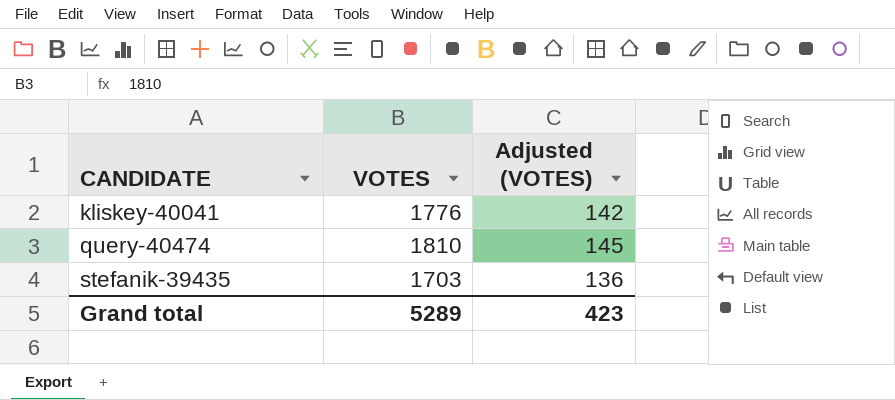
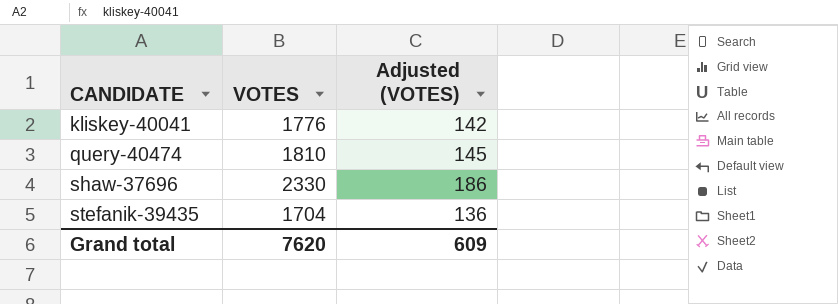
row shaw-37696: none -> 2330 | 186
stefanik-39435 | VOTES: 1703 -> 1704
Grand total | VOTES: 5289 -> 7620
Grand total | Adjusted (VOTES): 423 -> 609

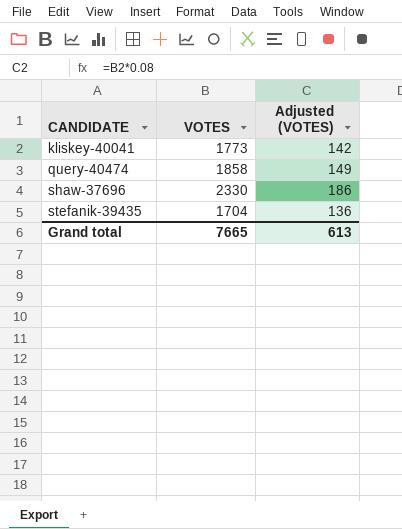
kliskey-40041 | VOTES: 1776 -> 1773
query-40474 | VOTES: 1810 -> 1858
query-40474 | Adjusted (VOTES): 145 -> 149
Grand total | VOTES: 7620 -> 7665
Grand total | Adjusted (VOTES): 609 -> 613

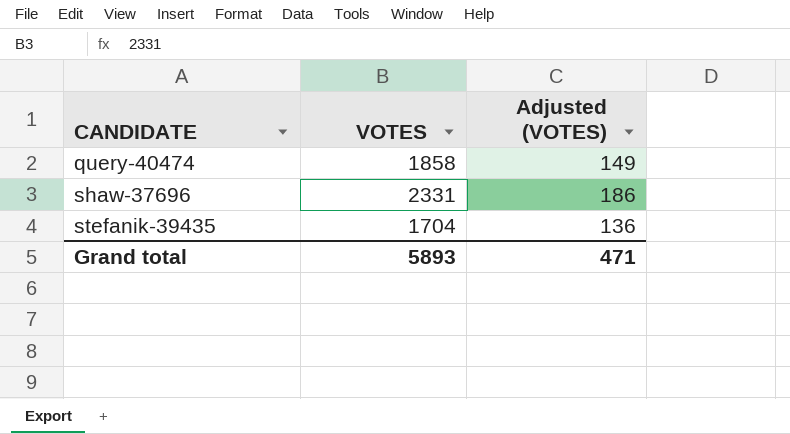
row kliskey-40041: 1773 | 142 -> none
shaw-37696 | VOTES: 2330 -> 2331
Grand total | VOTES: 7665 -> 5893
Grand total | Adjusted (VOTES): 613 -> 471

